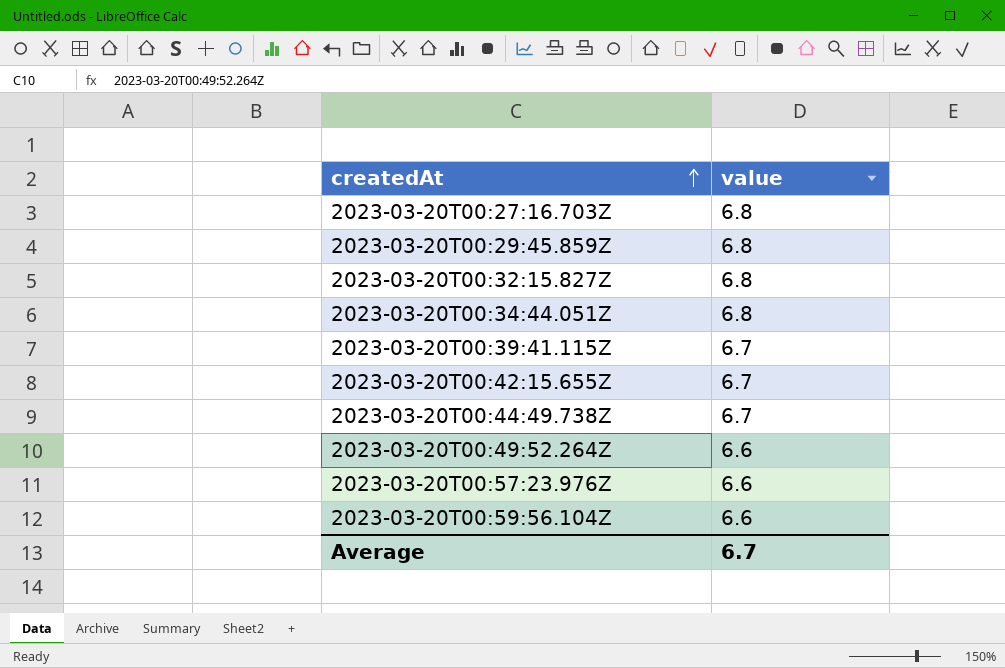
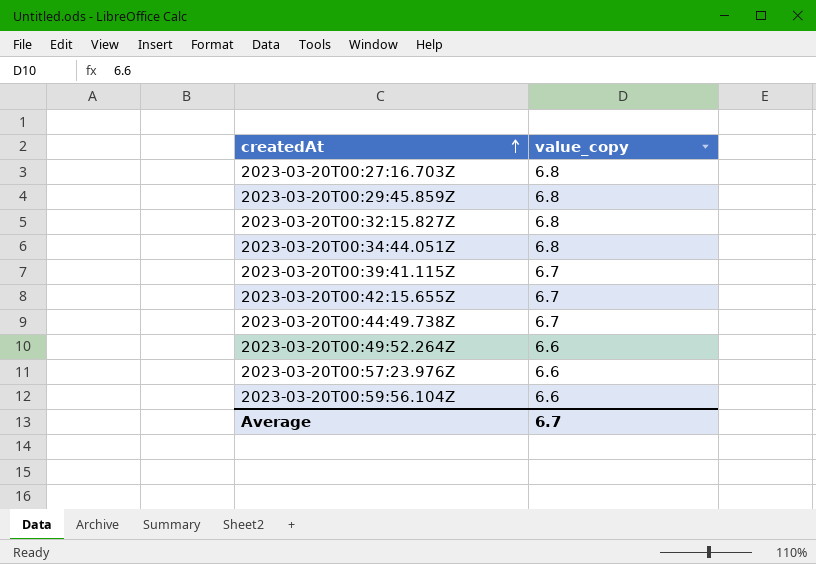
column name: value -> value_copy

